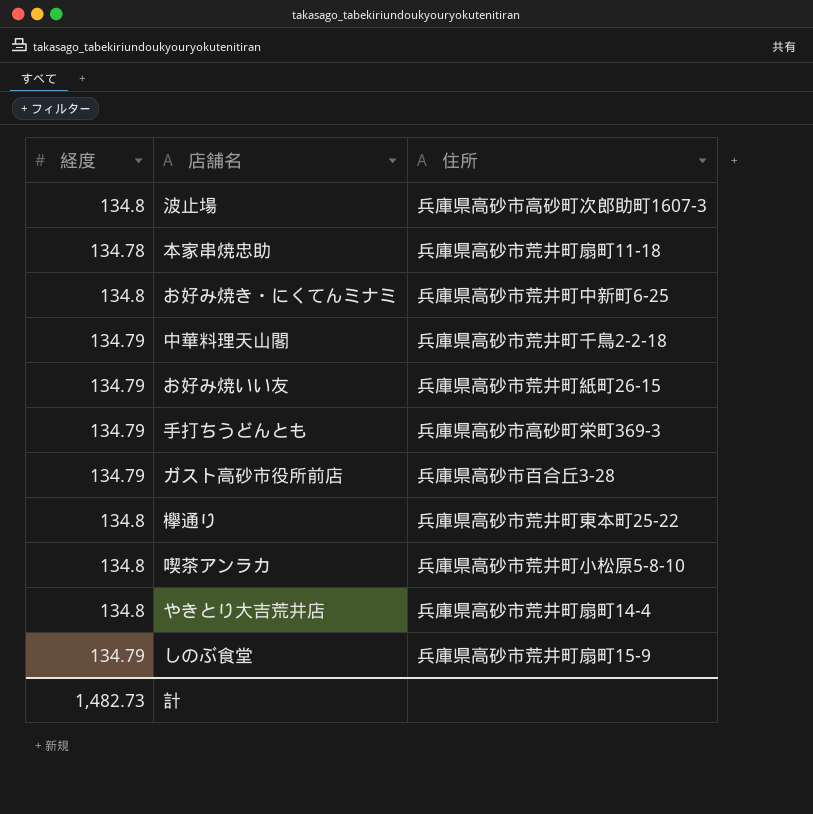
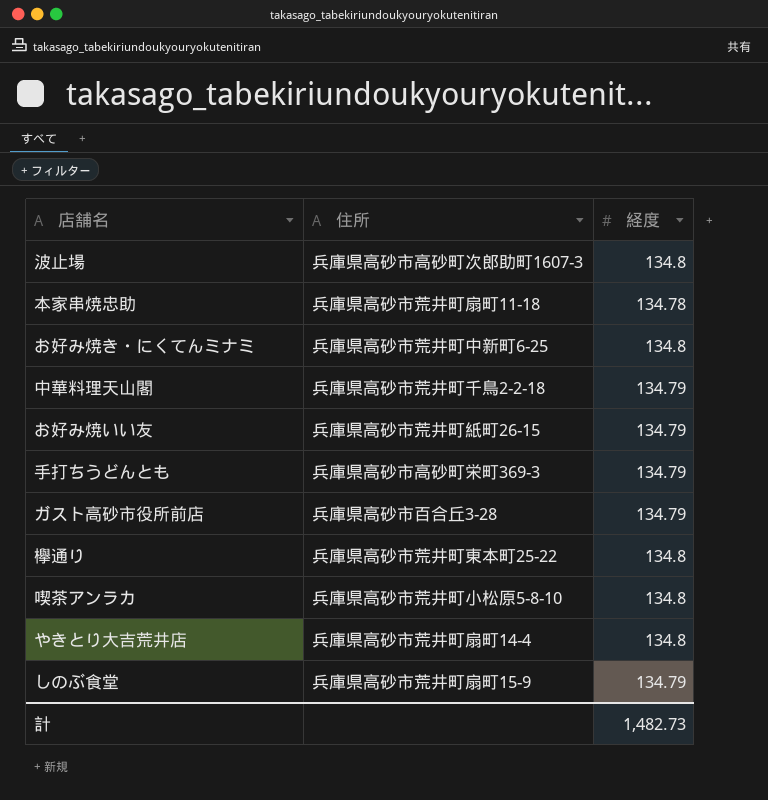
column 経度 | position: 1 -> 3

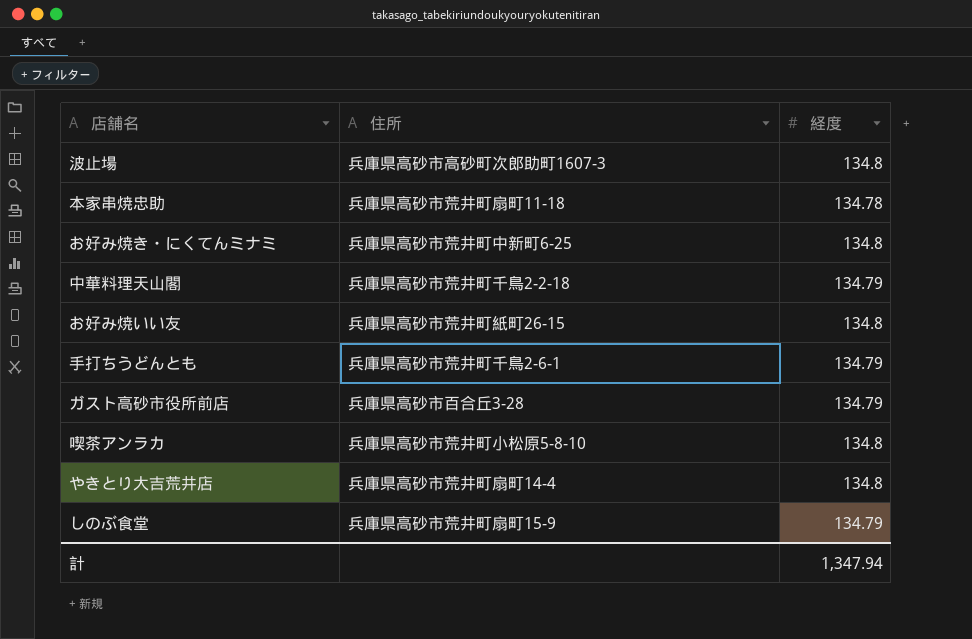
row 欅通り: 兵庫県高砂市荒井町東本町25-22 | 134.8 -> none
お好み焼いい友 | 経度: 134.79 -> 134.8
手打ちうどんとも | 住所: 兵庫県高砂市高砂町栄町369-3 -> 兵庫県高砂市荒井町千鳥2-6-1
計 | 経度: 1,482.73 -> 1,347.94

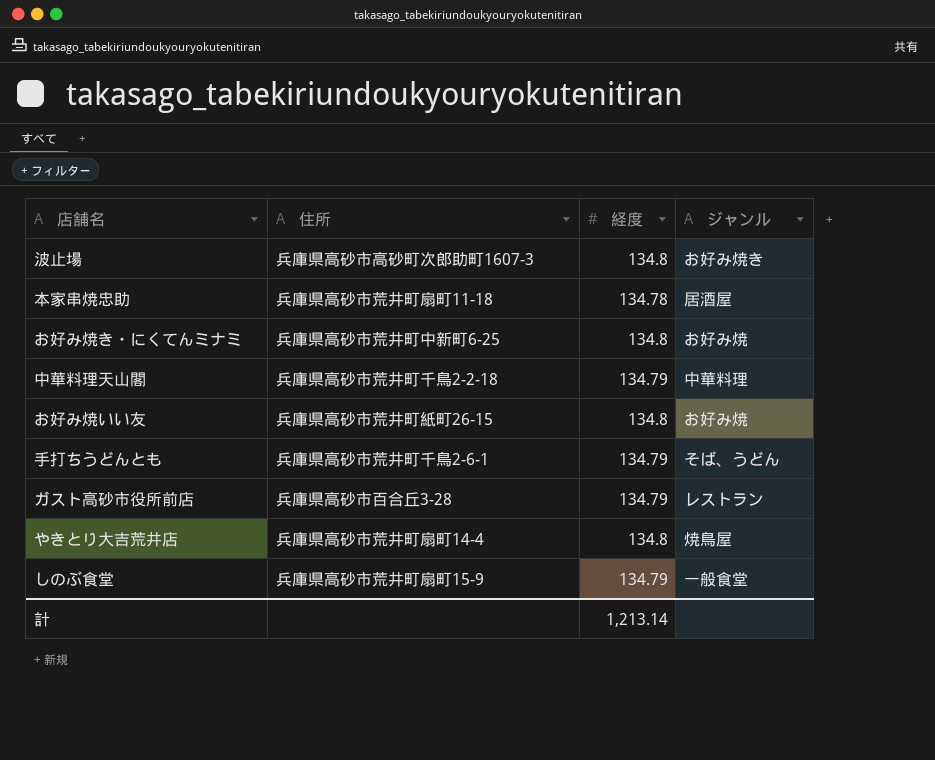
column ジャンル | position: none -> 4
row 喫茶アンラカ: 兵庫県高砂市荒井町小松原5-8-10 | 134.8 -> none
計 | 経度: 1,347.94 -> 1,213.14

